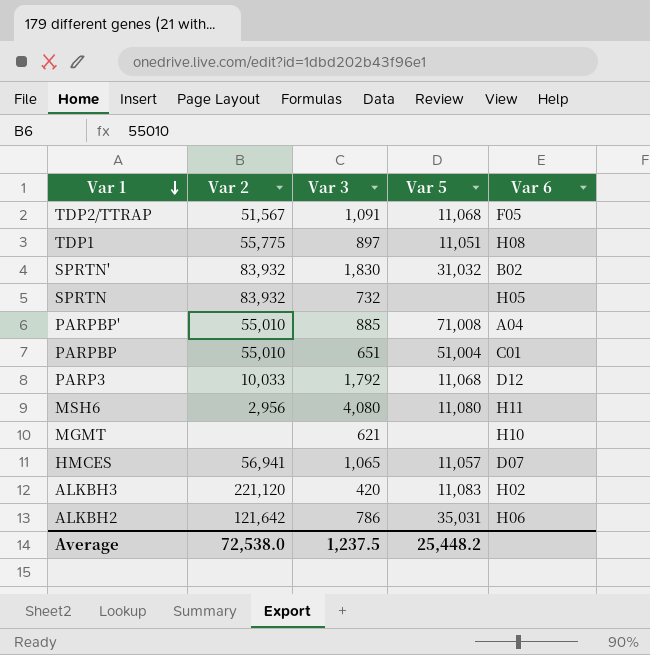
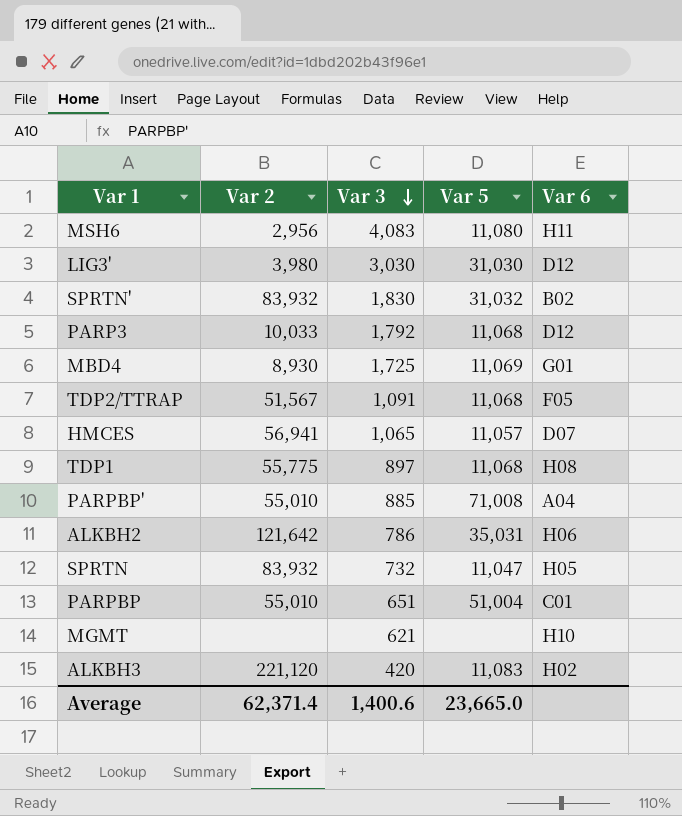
row order: Var 1 descending -> Var 3 descending
MSH6 | Var 3: 4,080 -> 4,083
row LIG3': none -> 3,980 | 3,030 | 31,030 | D12
row MBD4: none -> 8,930 | 1,725 | 11,069 | G01
TDP1 | Var 5: 11,051 -> 11,068
SPRTN | Var 5: none -> 11,047
Average | Var 2: 72,538.0 -> 62,371.4
Average | Var 3: 1,237.5 -> 1,400.6
Average | Var 5: 25,448.2 -> 23,665.0

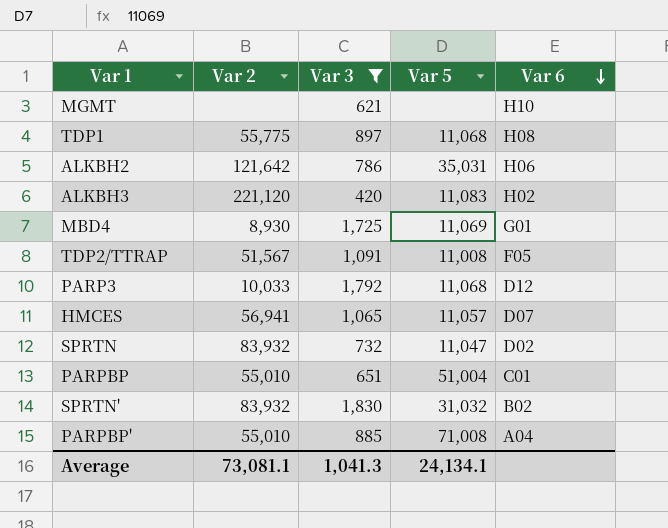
filter: none -> Var 3 <= 1,830
row order: Var 3 descending -> Var 6 descending
TDP2/TTRAP | Var 5: 11,068 -> 11,008
SPRTN | Var 6: H05 -> D02
Average | Var 2: 62,371.4 -> 73,081.1
Average | Var 3: 1,400.6 -> 1,041.3
Average | Var 5: 23,665.0 -> 24,134.1

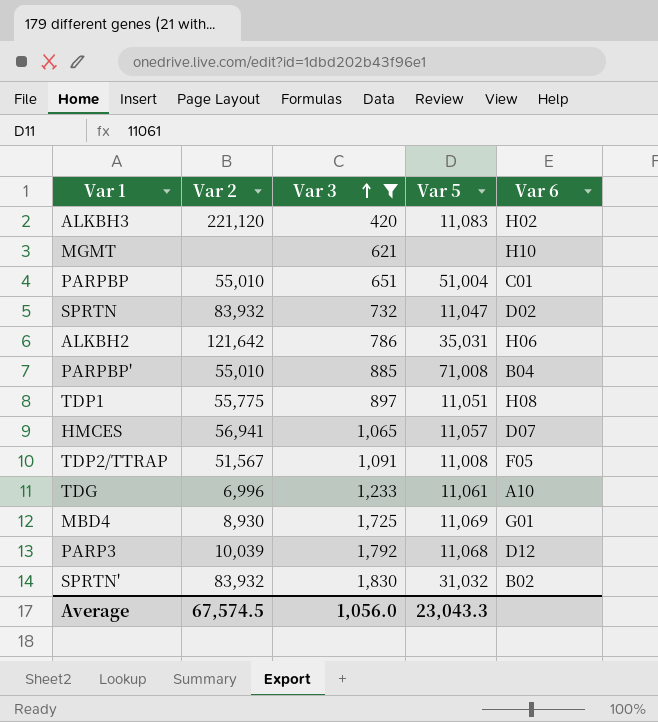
row order: Var 6 descending -> Var 3 ascending
PARPBP' | Var 6: A04 -> B04
TDP1 | Var 5: 11,068 -> 11,051
row TDG: none -> 6,996 | 1,233 | 11,061 | A10
PARP3 | Var 2: 10,033 -> 10,039
Average | Var 2: 73,081.1 -> 67,574.5
Average | Var 3: 1,041.3 -> 1,056.0
Average | Var 5: 24,134.1 -> 23,043.3

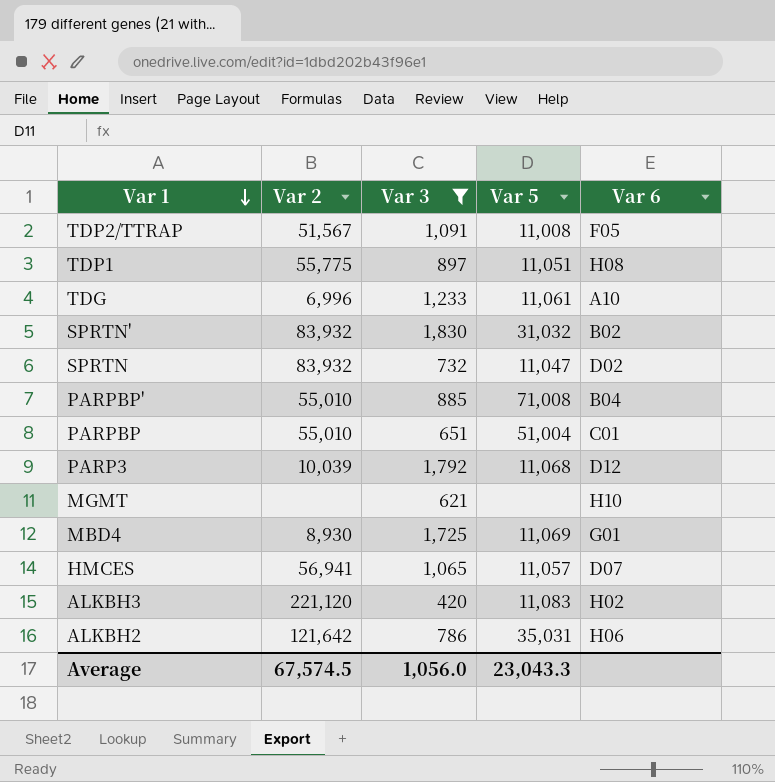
row order: Var 3 ascending -> Var 1 descending

